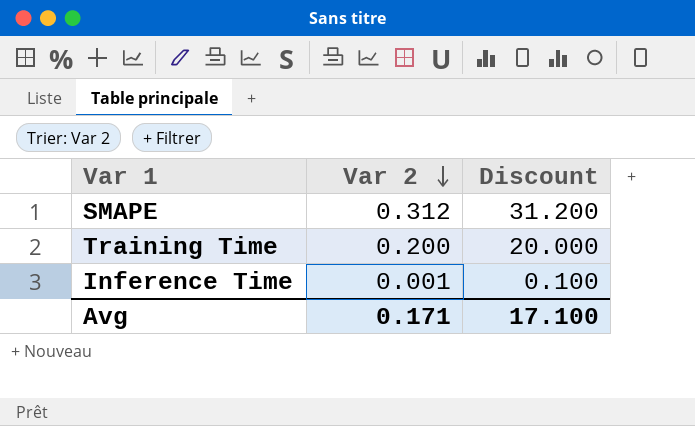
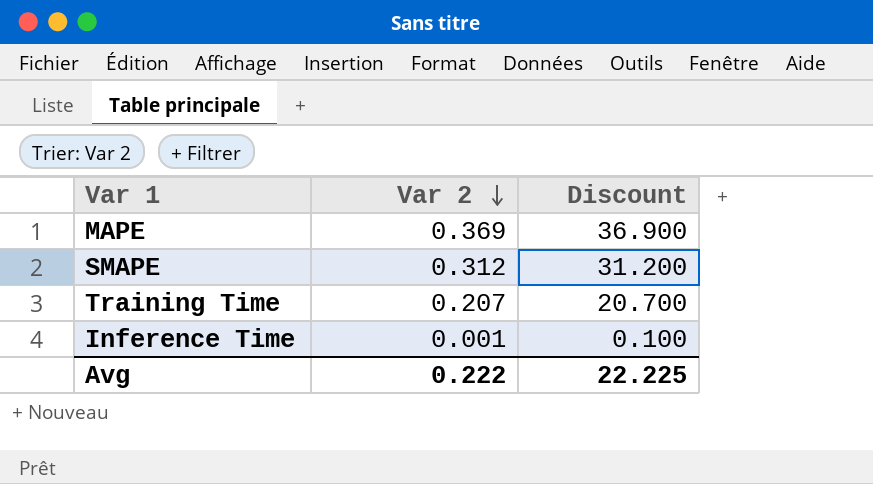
row MAPE: none -> 0.369 | 36.900
Training Time | Var 2: 0.200 -> 0.207
Training Time | Discount: 20.000 -> 20.700
Avg | Var 2: 0.171 -> 0.222
Avg | Discount: 17.100 -> 22.225

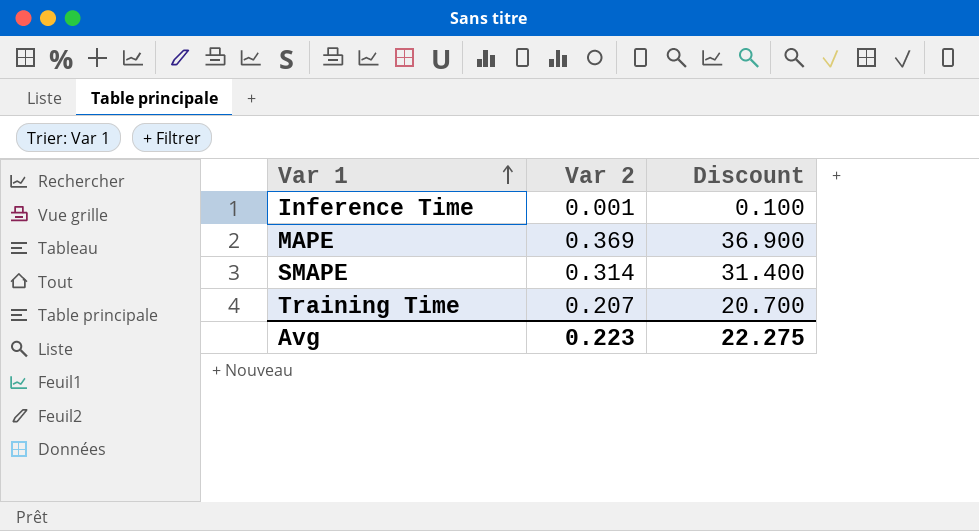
row order: Var 2 descending -> Var 1 ascending
SMAPE | Var 2: 0.312 -> 0.314
SMAPE | Discount: 31.200 -> 31.400
Avg | Var 2: 0.222 -> 0.223
Avg | Discount: 22.225 -> 22.275

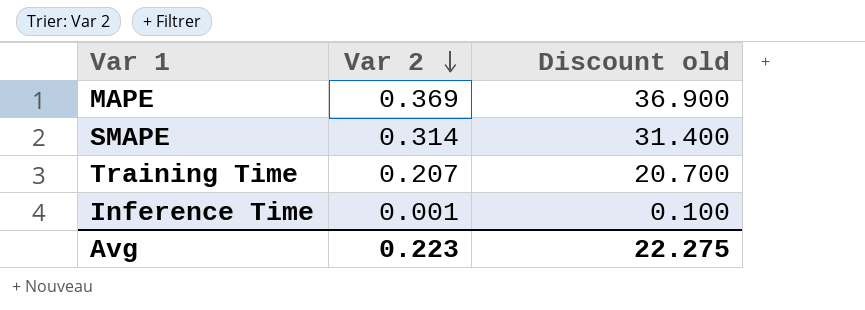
row order: Var 1 ascending -> Var 2 descending
column name: Discount -> Discount old

